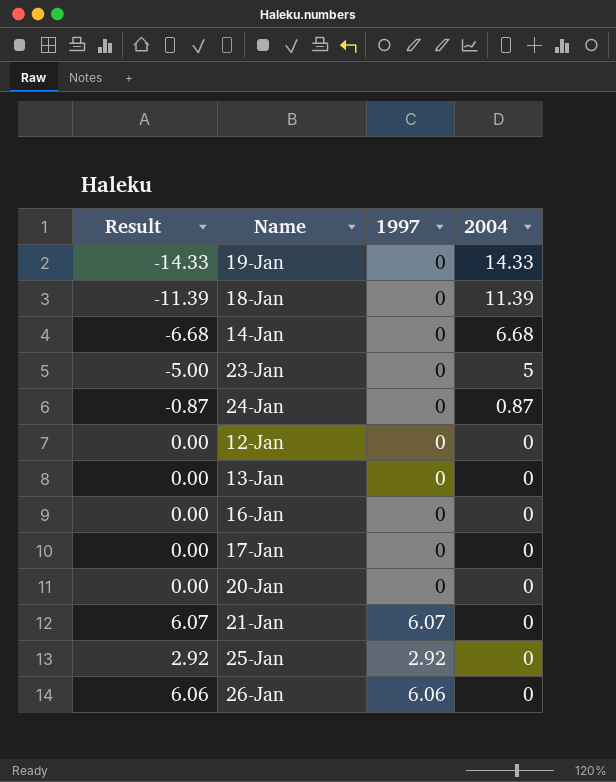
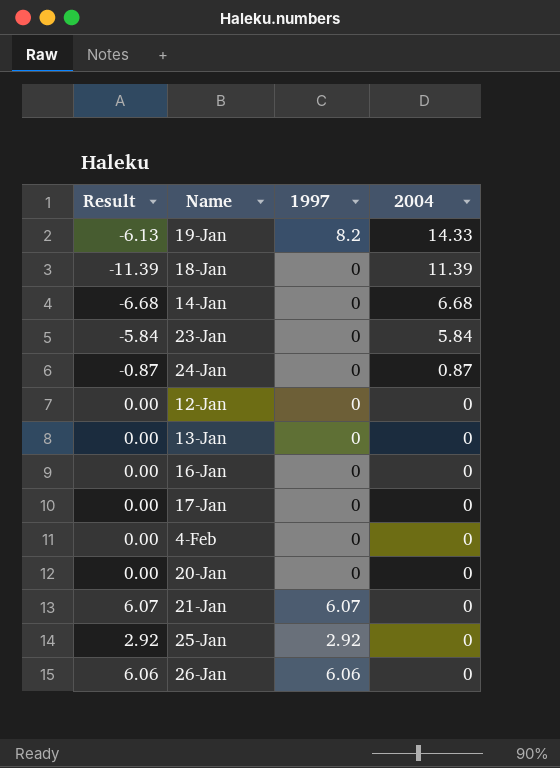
19-Jan | Result: -14.33 -> -6.13
19-Jan | 1997: 0 -> 8.2
23-Jan | Result: -5.00 -> -5.84
23-Jan | 2004: 5 -> 5.84
row 4-Feb: none -> 0.00 | 0 | 0

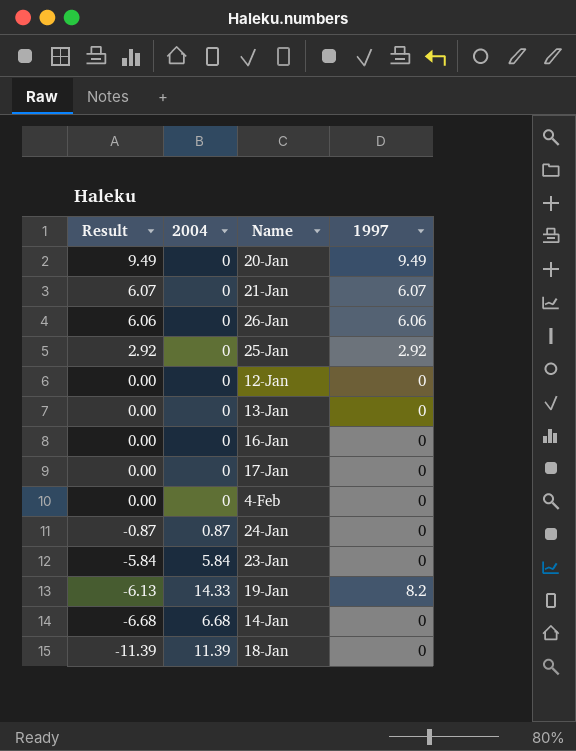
row order: 2004 descending -> Result descending
column 2004 | position: 4 -> 2
20-Jan | Result: 0.00 -> 9.49
20-Jan | 1997: 0 -> 9.49

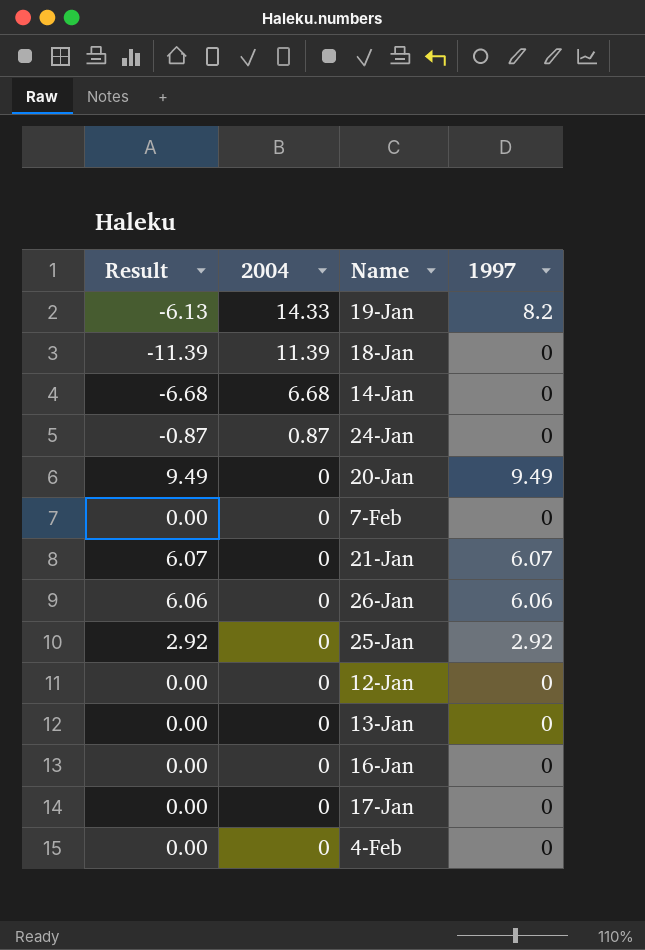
row order: Result descending -> 2004 descending
row 23-Jan: -5.84 | 5.84 | 0 -> none
row 7-Feb: none -> 0.00 | 0 | 0

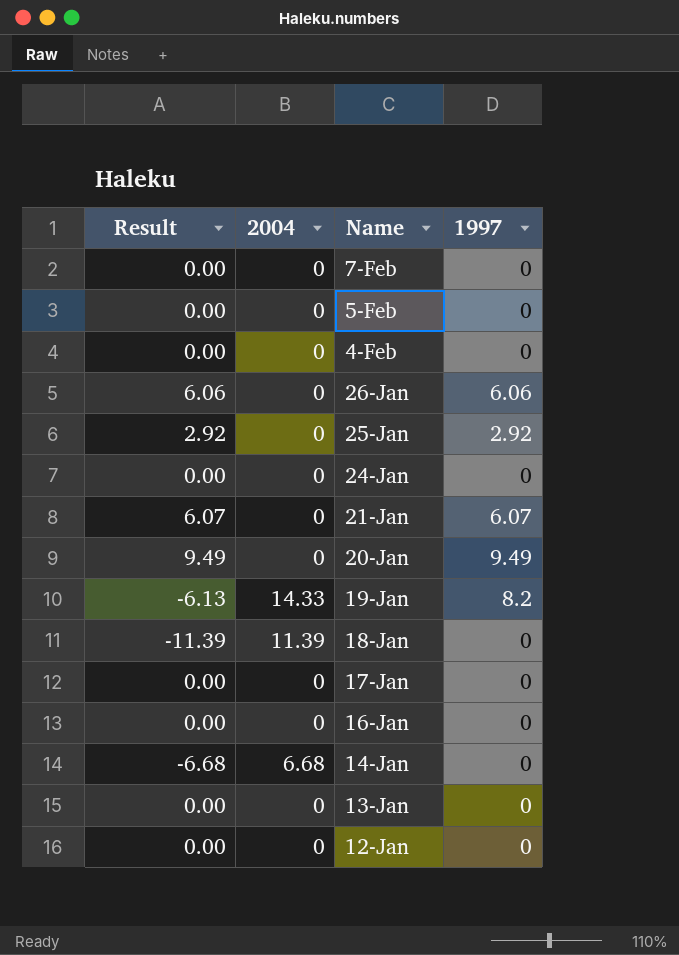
row order: 2004 descending -> Name descending
row 5-Feb: none -> 0.00 | 0 | 0
24-Jan | Result: -0.87 -> 0.00
24-Jan | 2004: 0.87 -> 0

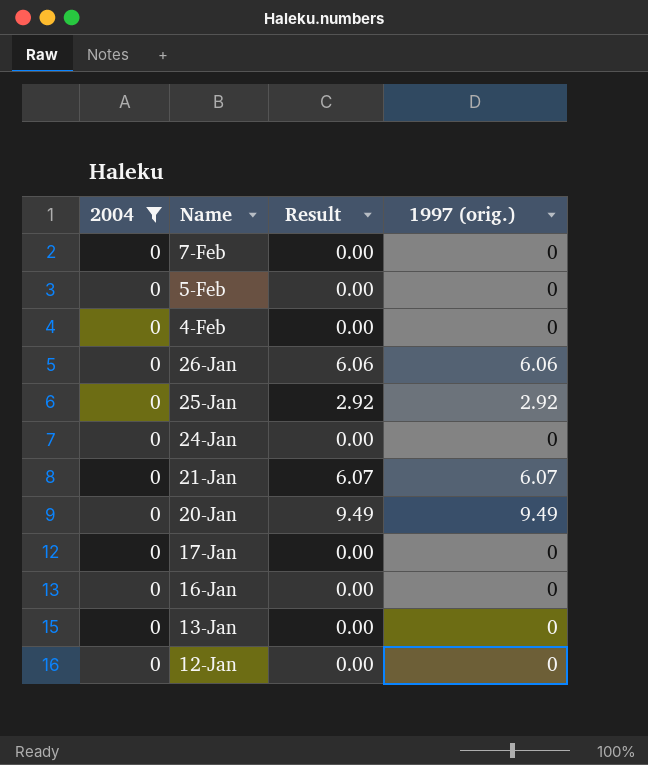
filter: none -> 2004 = 0
column Result | position: 1 -> 3
column name: 1997 -> 1997 (orig.)

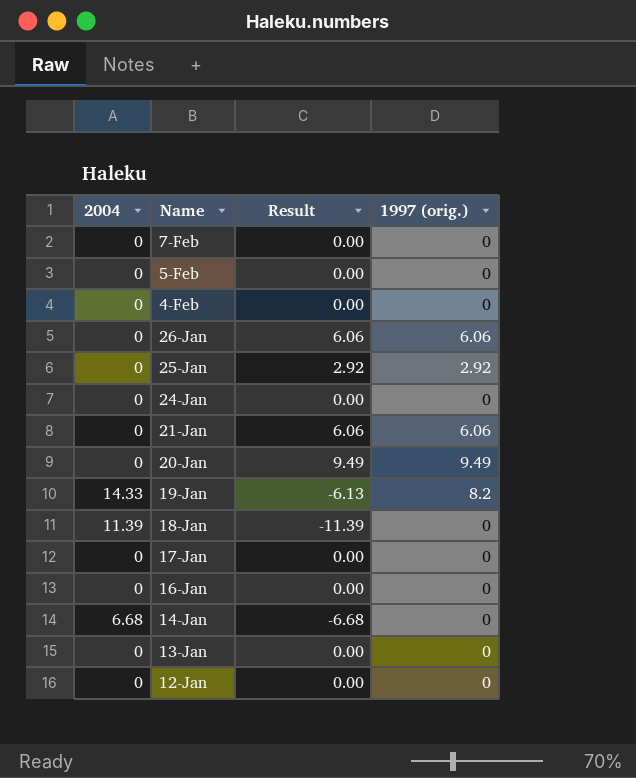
filter: 2004 = 0 -> none
21-Jan | Result: 6.07 -> 6.06
21-Jan | 1997 (orig.): 6.07 -> 6.06

